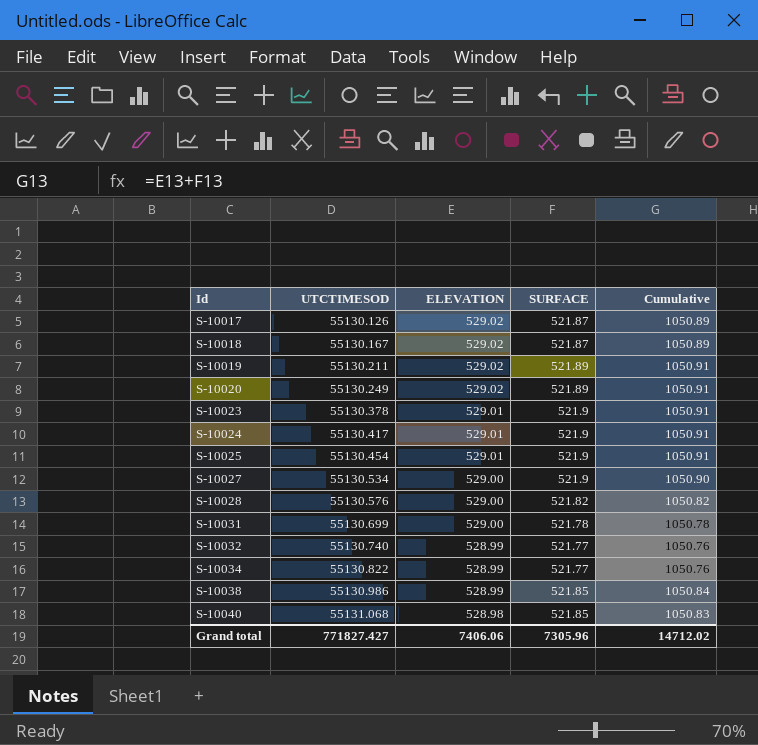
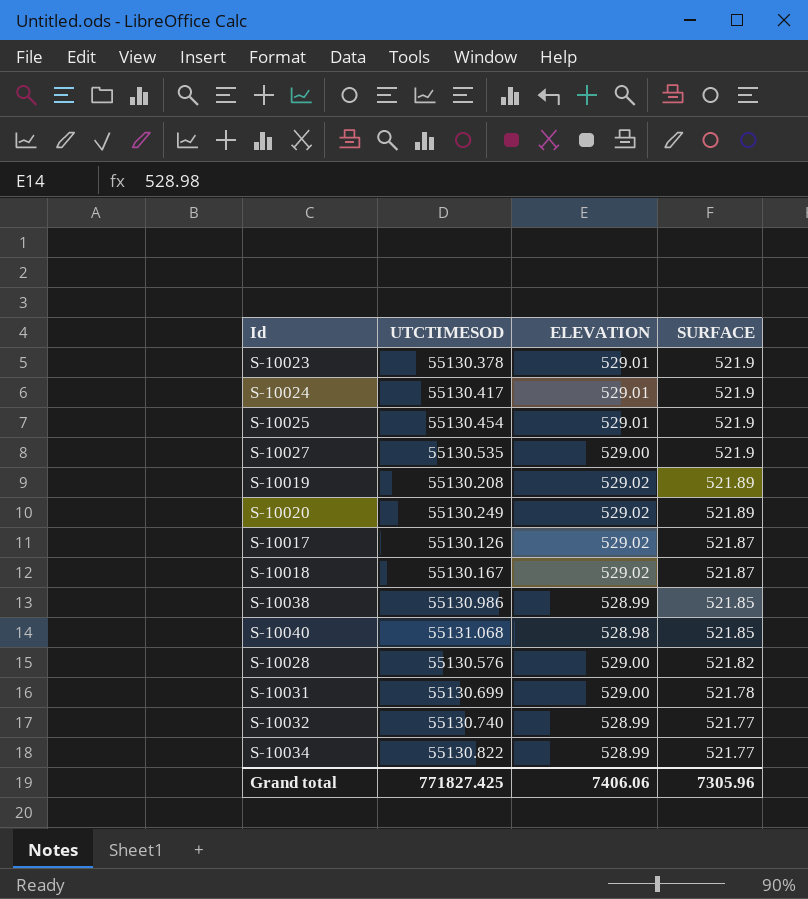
row order: Id ascending -> SURFACE descending
column Cumulative | formula: [ELEVATION] + [SURFACE] -> none
S-10027 | UTCTIMESOD: 55130.534 -> 55130.535
S-10019 | UTCTIMESOD: 55130.211 -> 55130.208
Grand total | UTCTIMESOD: 771827.427 -> 771827.425

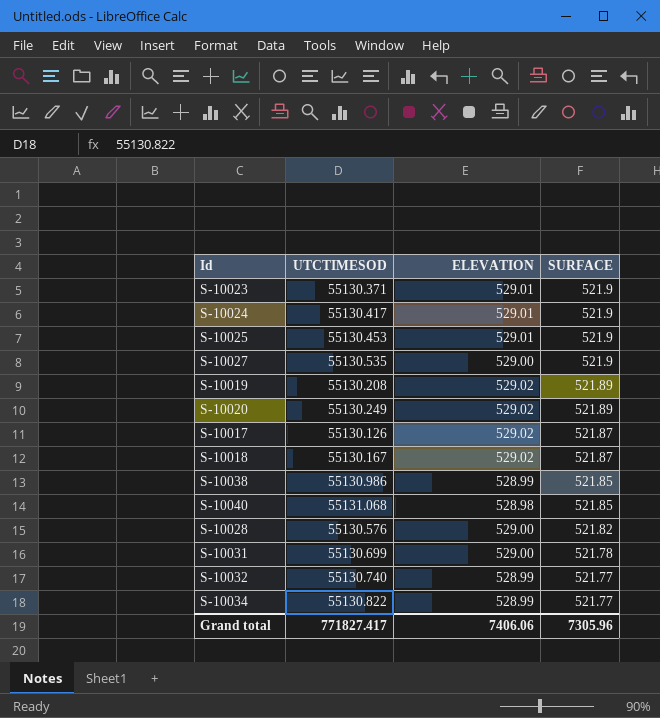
S-10023 | UTCTIMESOD: 55130.378 -> 55130.371
S-10025 | UTCTIMESOD: 55130.454 -> 55130.453
Grand total | UTCTIMESOD: 771827.425 -> 771827.417

